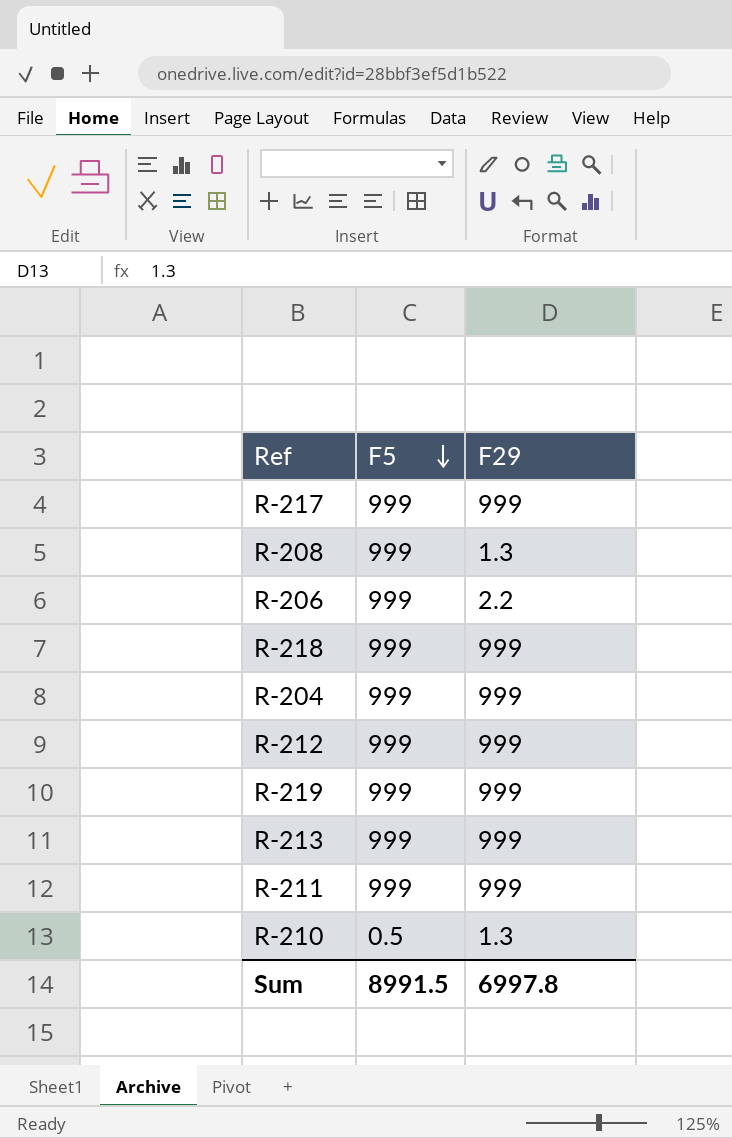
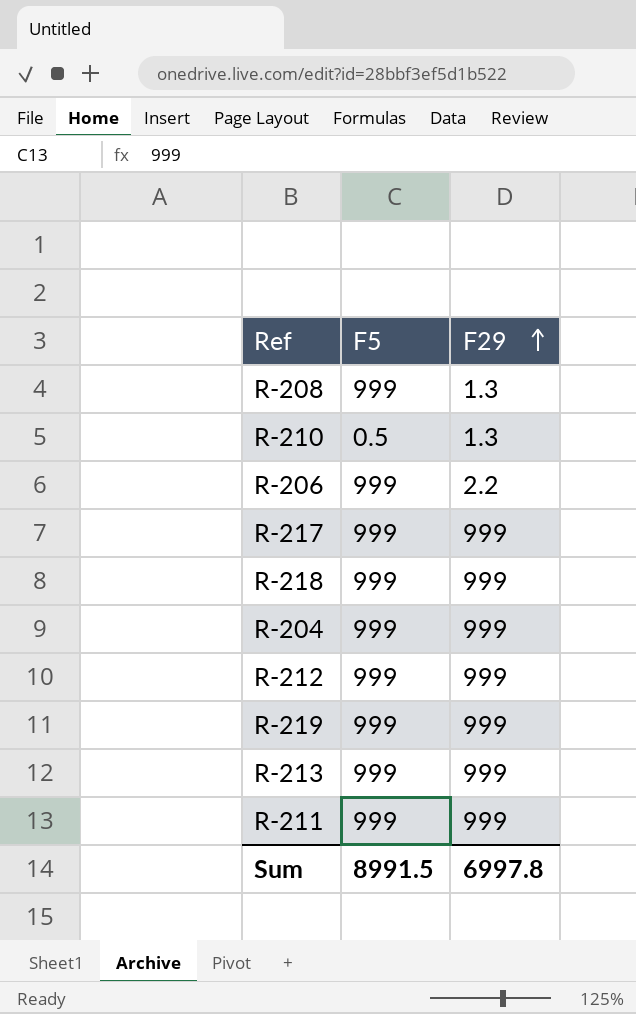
row order: F5 descending -> F29 ascending

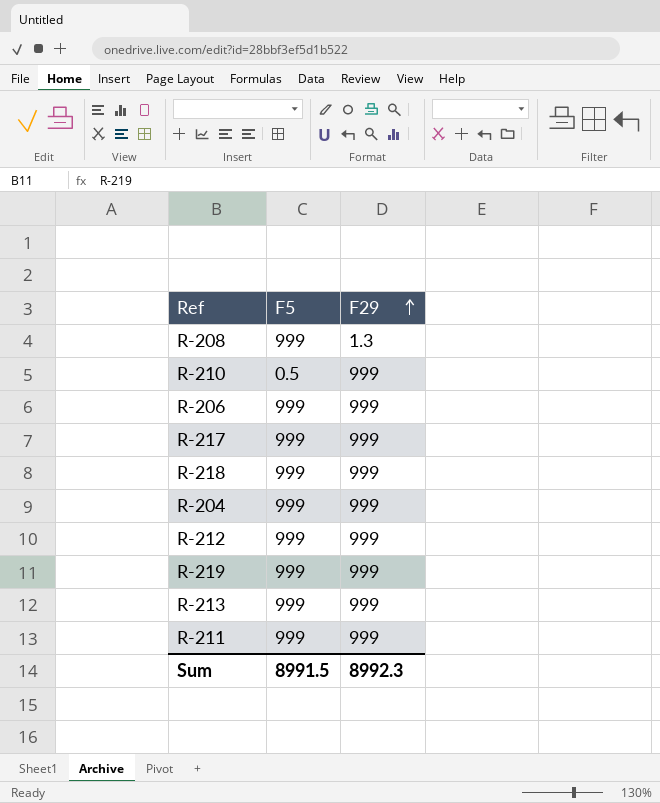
R-210 | F29: 1.3 -> 999
R-206 | F29: 2.2 -> 999
Sum | F29: 6997.8 -> 8992.3

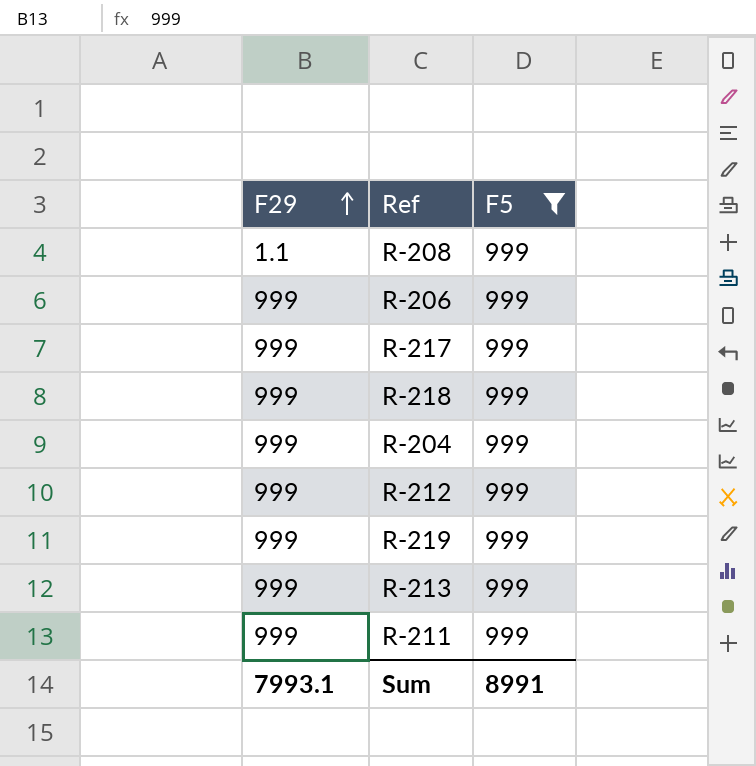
filter: none -> F5 = 999
column F29 | position: 3 -> 1
R-208 | F29: 1.3 -> 1.1
Sum | F29: 8992.3 -> 7993.1
Sum | F5: 8991.5 -> 8991

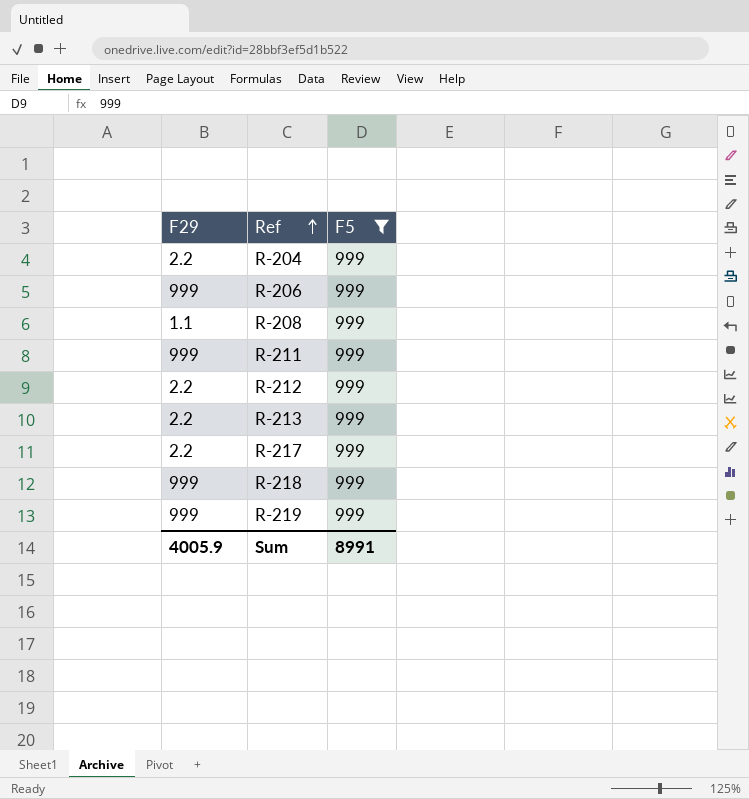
row order: F29 ascending -> Ref ascending
R-204 | F29: 999 -> 2.2
R-212 | F29: 999 -> 2.2
R-213 | F29: 999 -> 2.2
R-217 | F29: 999 -> 2.2
Sum | F29: 7993.1 -> 4005.9

